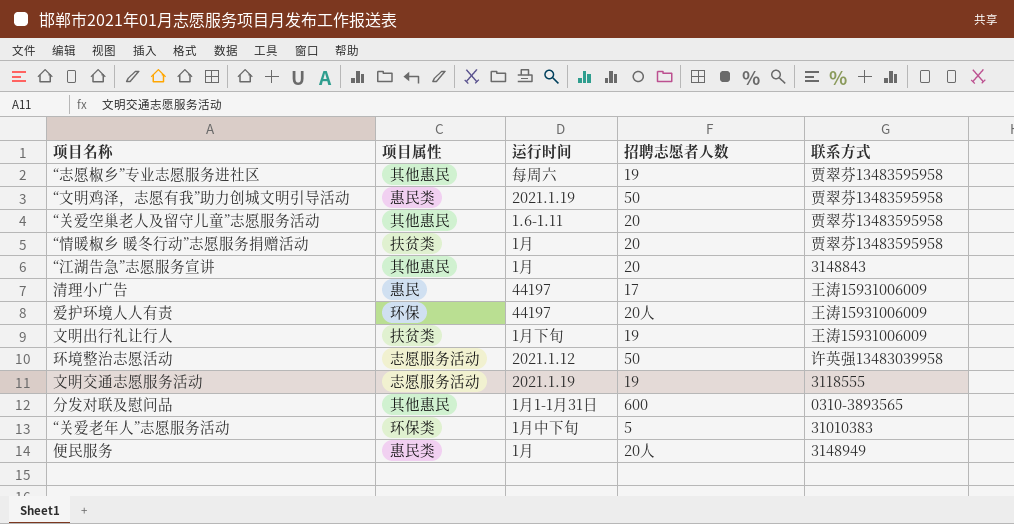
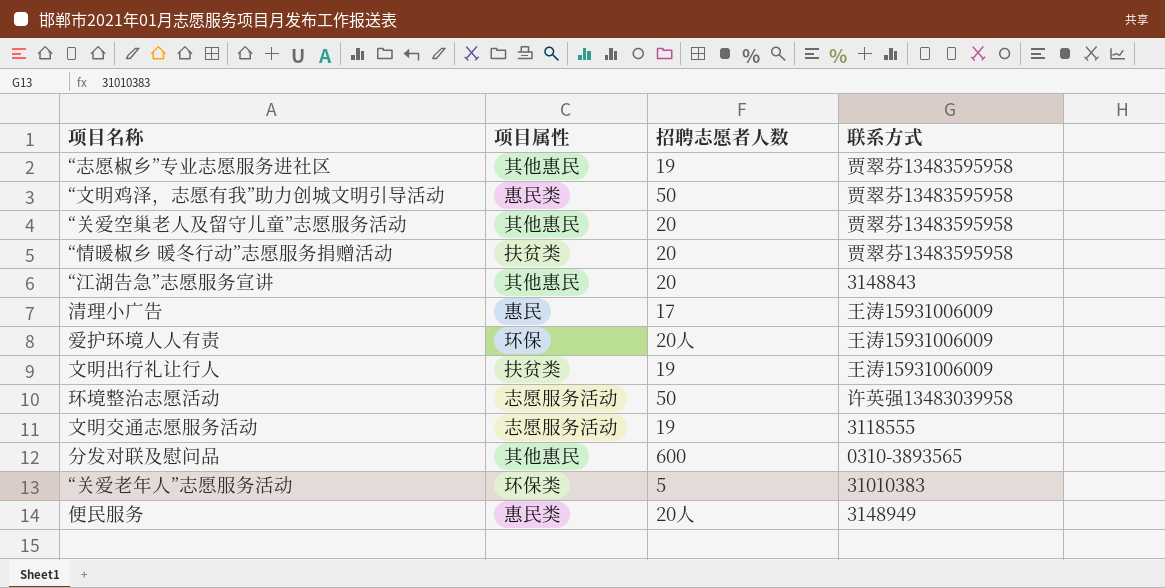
column 运行时间 | position: 3 -> none

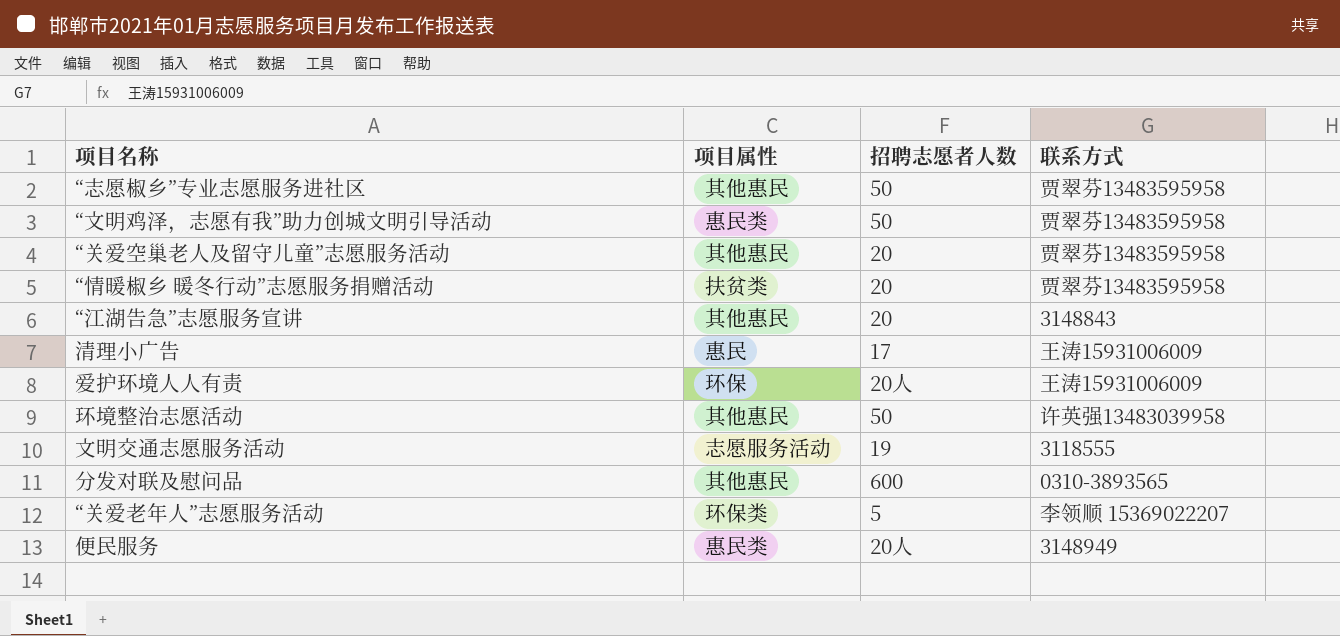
row 文明出行礼让行人: 扶贫类 | 19 | 王涛15931006009 -> none
“志愿椒乡”专业志愿服务进社区 | 招聘志愿者人数: 19 -> 50
环境整治志愿活动 | 项目属性: 志愿服务活动 -> 其他惠民
“关爱老年人”志愿服务活动 | 联系方式: 31010383 -> 李领顺 15369022207

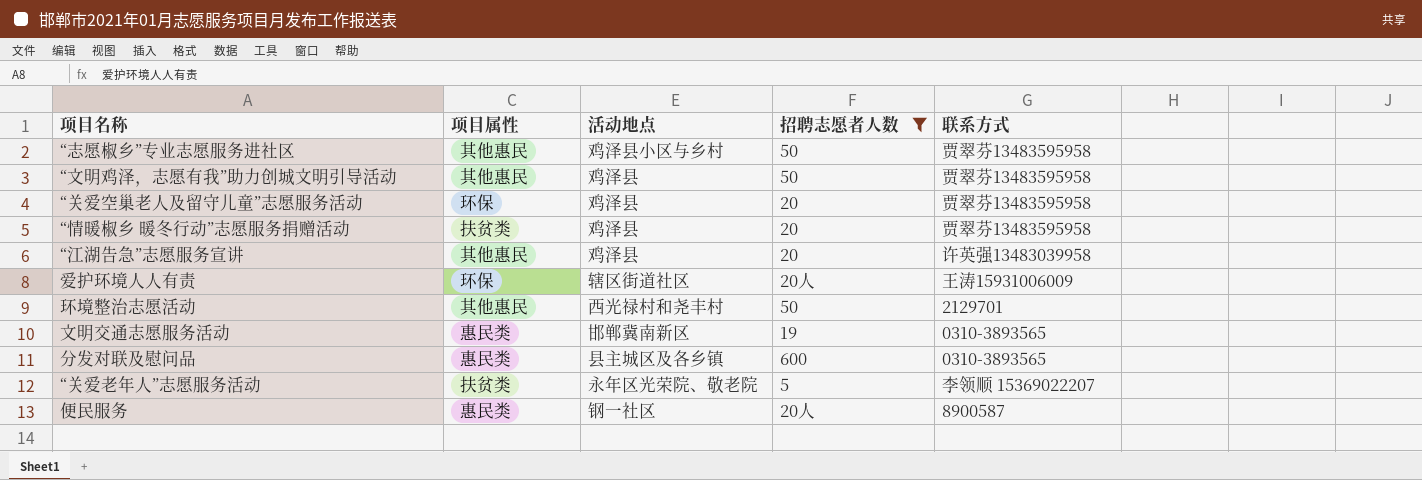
filter: none -> 招聘志愿者人数 != 17
column 活动地点 | position: none -> 3
“文明鸡泽，志愿有我”助力创城文明引导活动 | 项目属性: 惠民类 -> 其他惠民
“关爱空巢老人及留守儿童”志愿服务活动 | 项目属性: 其他惠民 -> 环保
“江湖告急”志愿服务宣讲 | 联系方式: 3148843 -> 许英强13483039958
环境整治志愿活动 | 联系方式: 许英强13483039958 -> 2129701
文明交通志愿服务活动 | 项目属性: 志愿服务活动 -> 惠民类
文明交通志愿服务活动 | 联系方式: 3118555 -> 0310-3893565
分发对联及慰问品 | 项目属性: 其他惠民 -> 惠民类
“关爱老年人”志愿服务活动 | 项目属性: 环保类 -> 扶贫类
便民服务 | 联系方式: 3148949 -> 8900587

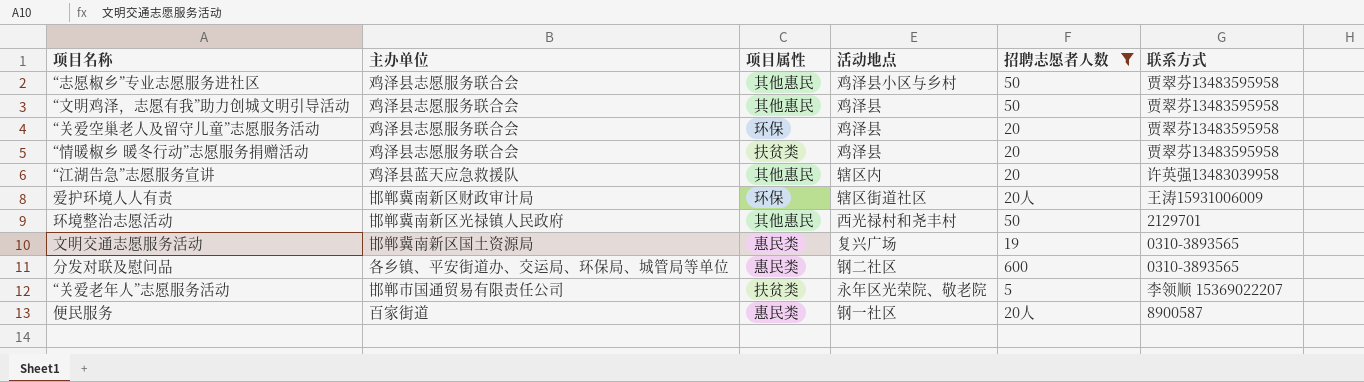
column 主办单位 | position: none -> 2
“江湖告急”志愿服务宣讲 | 活动地点: 鸡泽县 -> 辖区内
文明交通志愿服务活动 | 活动地点: 邯郸冀南新区 -> 复兴广场
分发对联及慰问品 | 活动地点: 县主城区及各乡镇 -> 钢二社区

